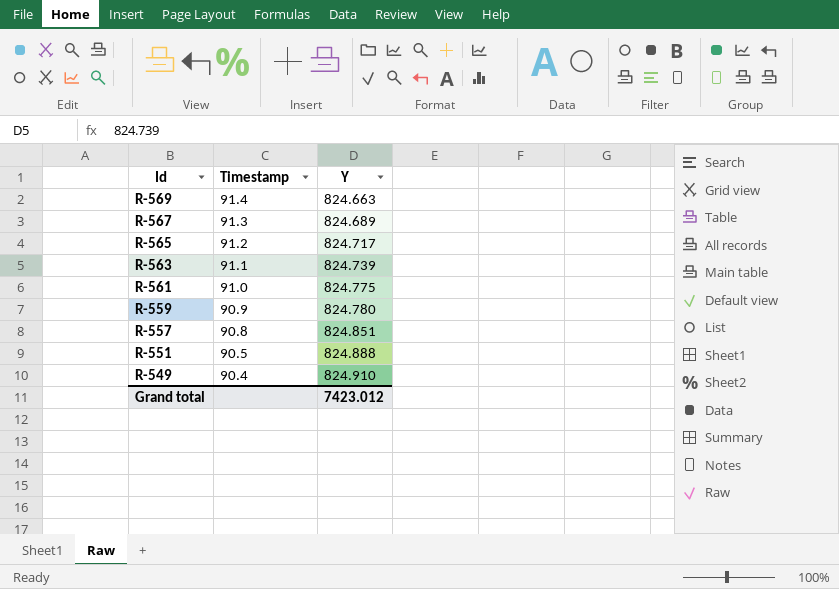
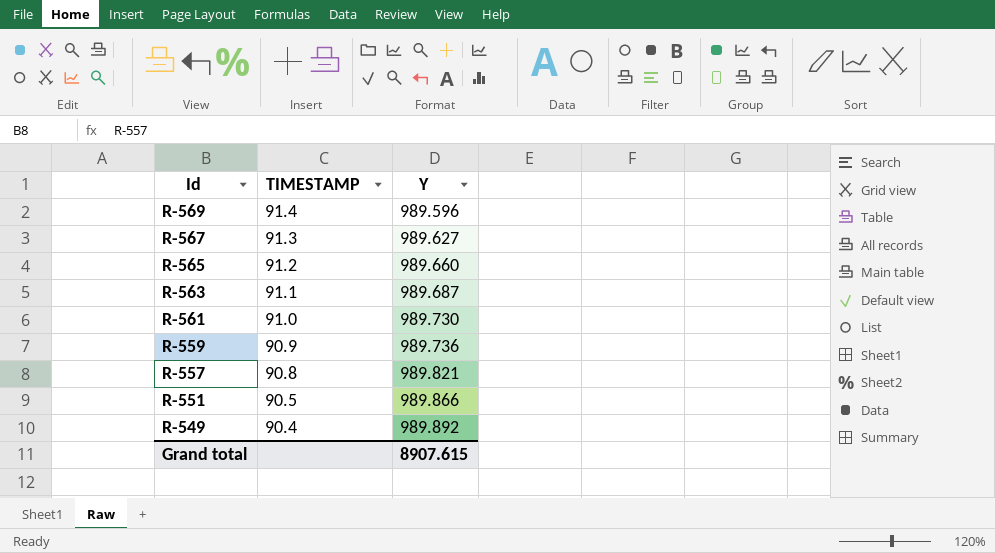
column name: Timestamp -> TIMESTAMP
R-569 | Y: 824.663 -> 989.596
R-567 | Y: 824.689 -> 989.627
R-565 | Y: 824.717 -> 989.660
R-563 | Y: 824.739 -> 989.687
R-561 | Y: 824.775 -> 989.730
R-559 | Y: 824.780 -> 989.736
R-557 | Y: 824.851 -> 989.821
R-551 | Y: 824.888 -> 989.866
R-549 | Y: 824.910 -> 989.892
Grand total | Y: 7423.012 -> 8907.615

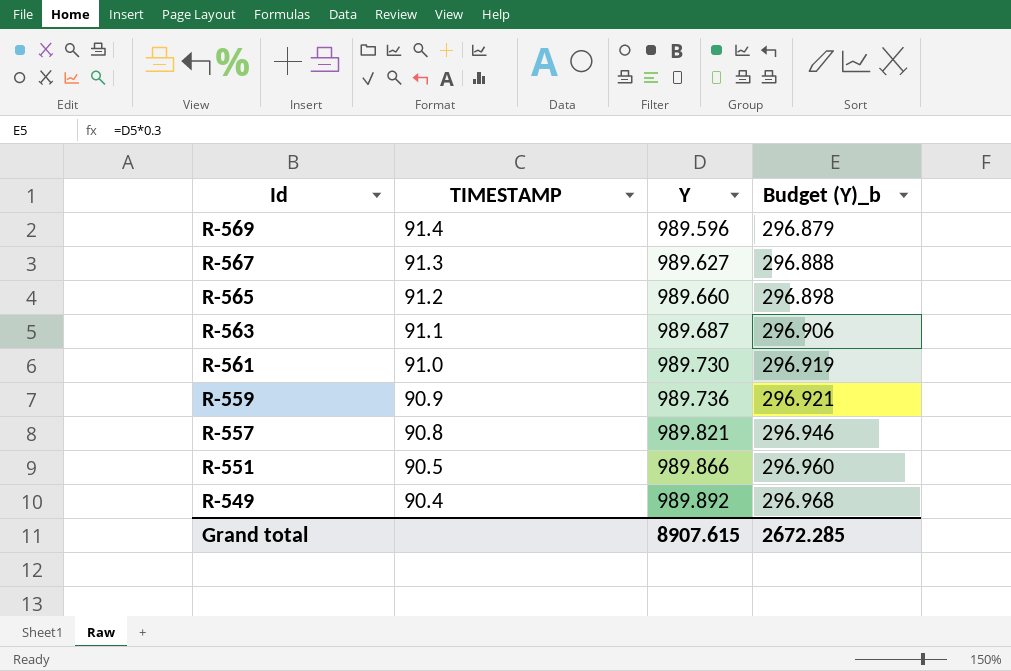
column Budget (Y)_b | formula: none -> [Y] * 0.3

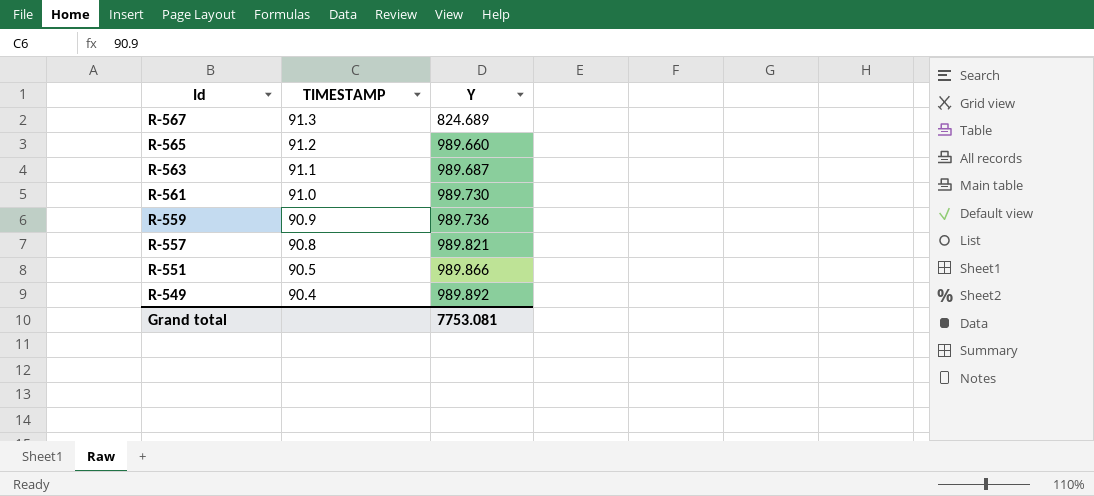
column Budget (Y)_b | formula: [Y] * 0.3 -> none
row R-569: 91.4 | 989.596 | 296.879 -> none
R-567 | Y: 989.627 -> 824.689
Grand total | Y: 8907.615 -> 7753.081

